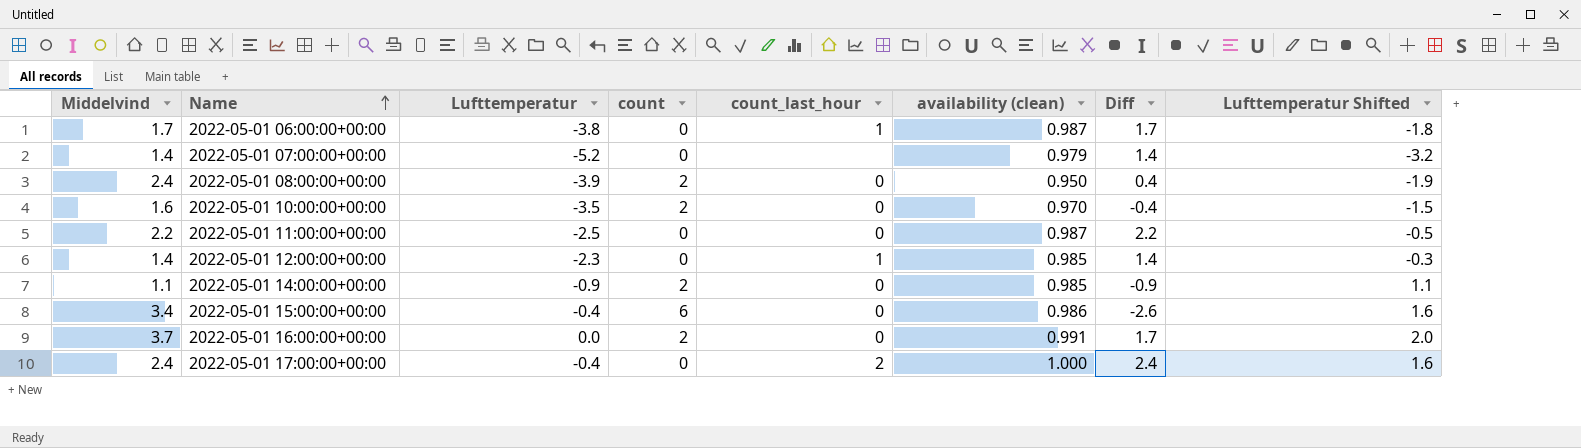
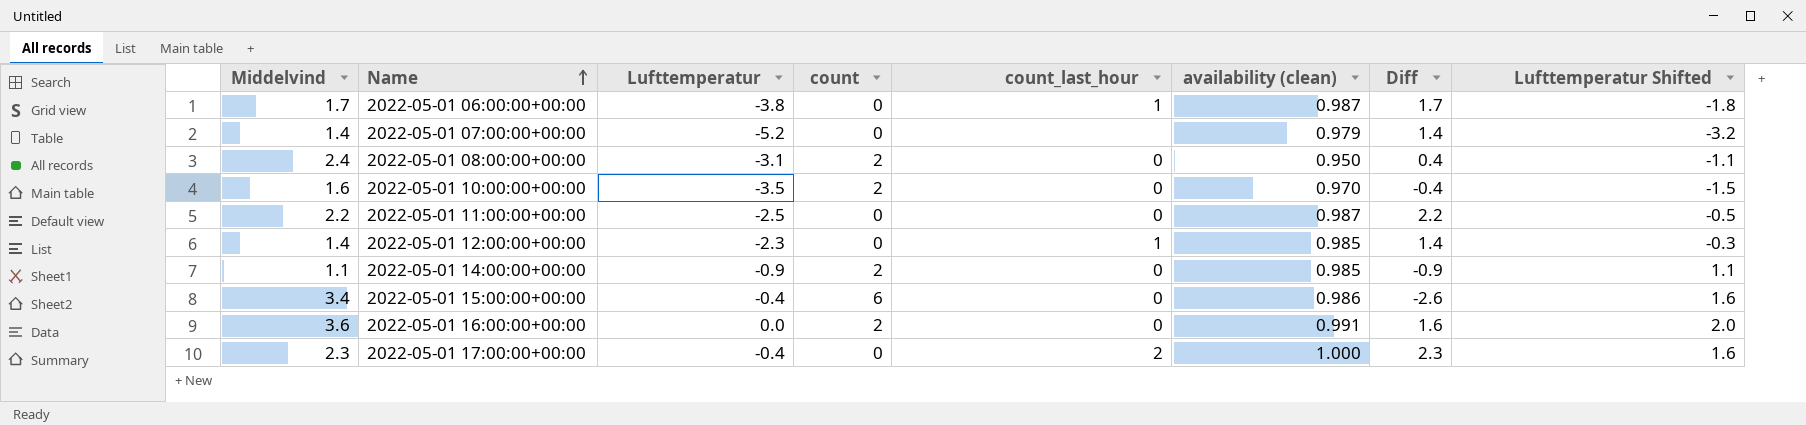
2022-05-01 08:00:00+00:00 | Lufttemperatur: -3.9 -> -3.1
2022-05-01 08:00:00+00:00 | Lufttemperatur Shifted: -1.9 -> -1.1
2022-05-01 16:00:00+00:00 | Middelvind: 3.7 -> 3.6
2022-05-01 16:00:00+00:00 | Diff: 1.7 -> 1.6
2022-05-01 17:00:00+00:00 | Middelvind: 2.4 -> 2.3
2022-05-01 17:00:00+00:00 | Diff: 2.4 -> 2.3

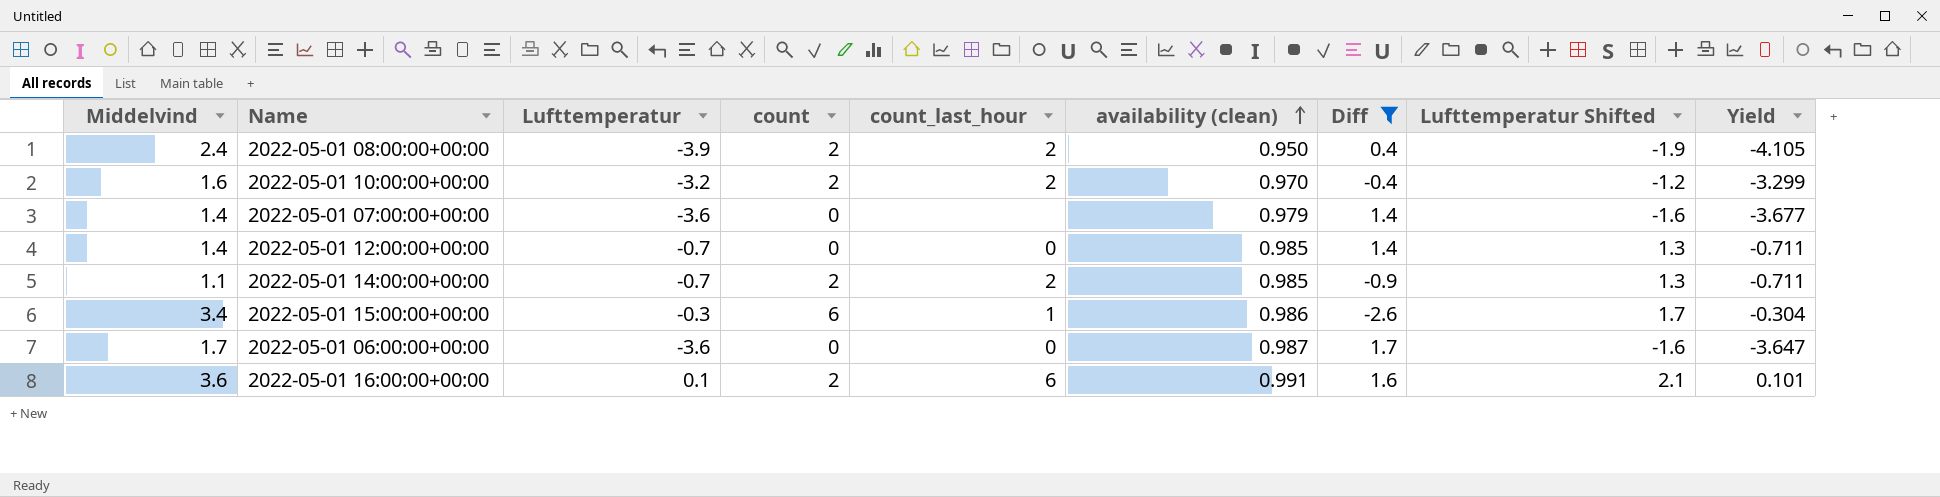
filter: none -> Diff <= 1.7
row order: Name ascending -> availability (clean) ascending
column Yield | formula: none -> [Lufttemperatur] / [availability (clean)]
2022-05-01 08:00:00+00:00 | Lufttemperatur: -3.1 -> -3.9
2022-05-01 08:00:00+00:00 | count_last_hour: 0 -> 2
2022-05-01 08:00:00+00:00 | Lufttemperatur Shifted: -1.1 -> -1.9
2022-05-01 10:00:00+00:00 | Lufttemperatur: -3.5 -> -3.2
2022-05-01 10:00:00+00:00 | count_last_hour: 0 -> 2
2022-05-01 10:00:00+00:00 | Lufttemperatur Shifted: -1.5 -> -1.2
2022-05-01 07:00:00+00:00 | Lufttemperatur: -5.2 -> -3.6
2022-05-01 07:00:00+00:00 | Lufttemperatur Shifted: -3.2 -> -1.6
2022-05-01 12:00:00+00:00 | Lufttemperatur: -2.3 -> -0.7
2022-05-01 12:00:00+00:00 | count_last_hour: 1 -> 0
2022-05-01 12:00:00+00:00 | Lufttemperatur Shifted: -0.3 -> 1.3
2022-05-01 14:00:00+00:00 | Lufttemperatur: -0.9 -> -0.7
2022-05-01 14:00:00+00:00 | count_last_hour: 0 -> 2
2022-05-01 14:00:00+00:00 | Lufttemperatur Shifted: 1.1 -> 1.3
2022-05-01 15:00:00+00:00 | Lufttemperatur: -0.4 -> -0.3
2022-05-01 15:00:00+00:00 | count_last_hour: 0 -> 1
2022-05-01 15:00:00+00:00 | Lufttemperatur Shifted: 1.6 -> 1.7
2022-05-01 06:00:00+00:00 | Lufttemperatur: -3.8 -> -3.6
2022-05-01 06:00:00+00:00 | count_last_hour: 1 -> 0
2022-05-01 06:00:00+00:00 | Lufttemperatur Shifted: -1.8 -> -1.6
2022-05-01 16:00:00+00:00 | Lufttemperatur: 0.0 -> 0.1
2022-05-01 16:00:00+00:00 | count_last_hour: 0 -> 6
2022-05-01 16:00:00+00:00 | Lufttemperatur Shifted: 2.0 -> 2.1

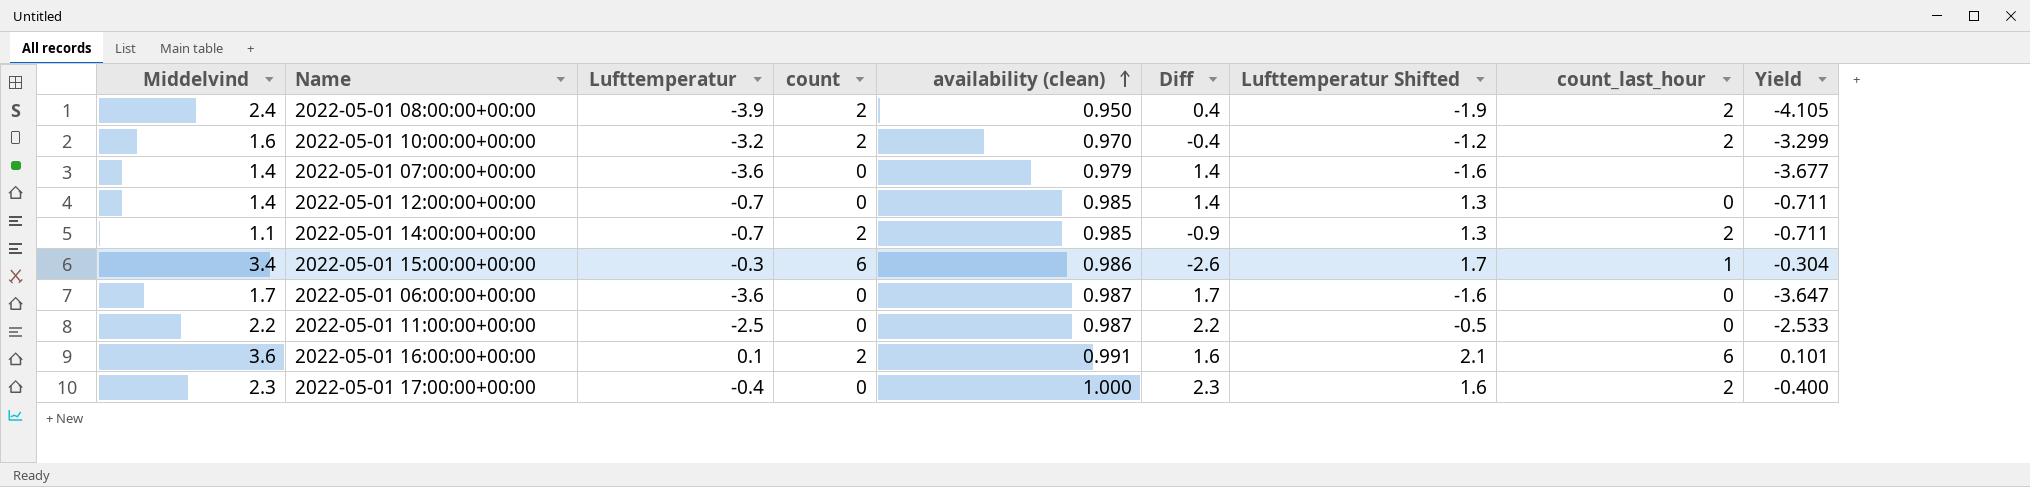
filter: Diff <= 1.7 -> none
column count_last_hour | position: 5 -> 8

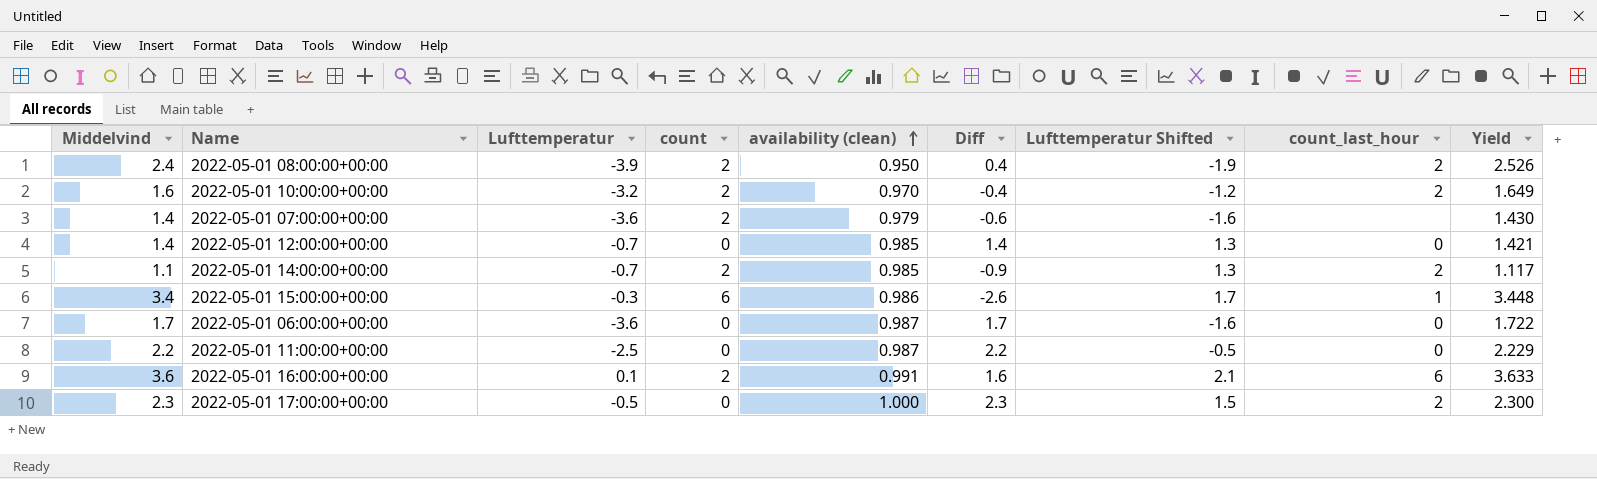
column Yield | formula: [Lufttemperatur] / [availability (clean)] -> [Middelvind] / [availability (clean)]
2022-05-01 07:00:00+00:00 | count: 0 -> 2
2022-05-01 07:00:00+00:00 | Diff: 1.4 -> -0.6
2022-05-01 17:00:00+00:00 | Lufttemperatur: -0.4 -> -0.5
2022-05-01 17:00:00+00:00 | Lufttemperatur Shifted: 1.6 -> 1.5

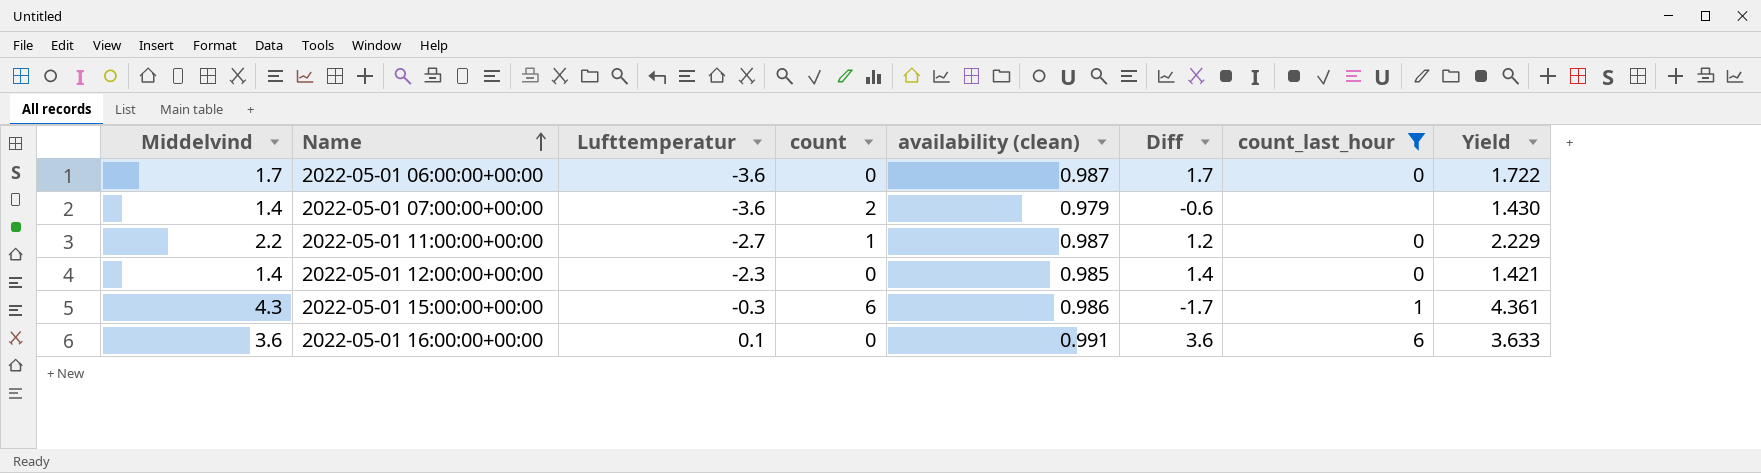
filter: none -> count_last_hour != 2
row order: availability (clean) ascending -> Name ascending
column Lufttemperatur Shifted | formula: [Lufttemperatur] + 2 -> none
2022-05-01 11:00:00+00:00 | Lufttemperatur: -2.5 -> -2.7
2022-05-01 11:00:00+00:00 | count: 0 -> 1
2022-05-01 11:00:00+00:00 | Diff: 2.2 -> 1.2
2022-05-01 12:00:00+00:00 | Lufttemperatur: -0.7 -> -2.3
2022-05-01 15:00:00+00:00 | Middelvind: 3.4 -> 4.3
2022-05-01 15:00:00+00:00 | Diff: -2.6 -> -1.7
2022-05-01 15:00:00+00:00 | Yield: 3.448 -> 4.361
2022-05-01 16:00:00+00:00 | count: 2 -> 0
2022-05-01 16:00:00+00:00 | Diff: 1.6 -> 3.6

